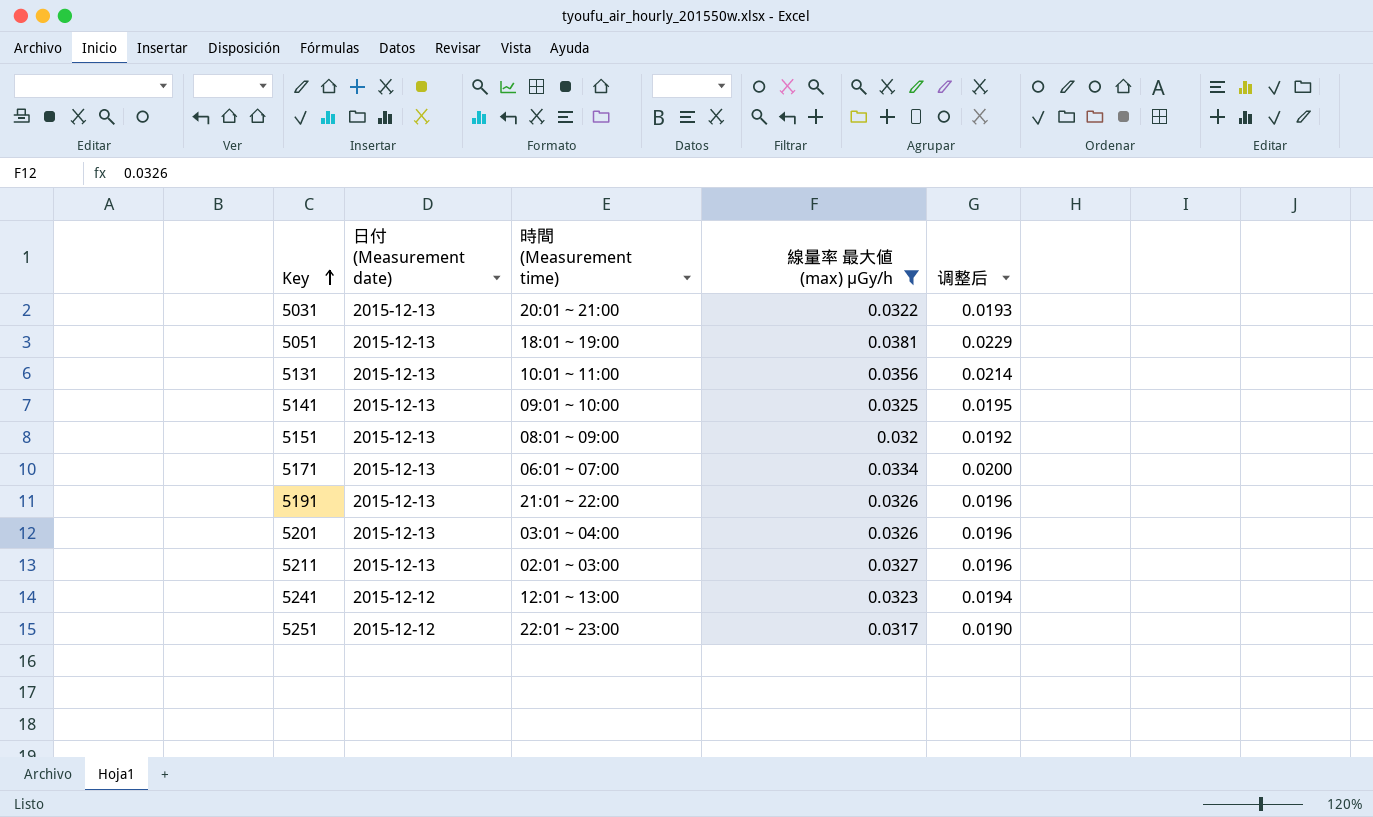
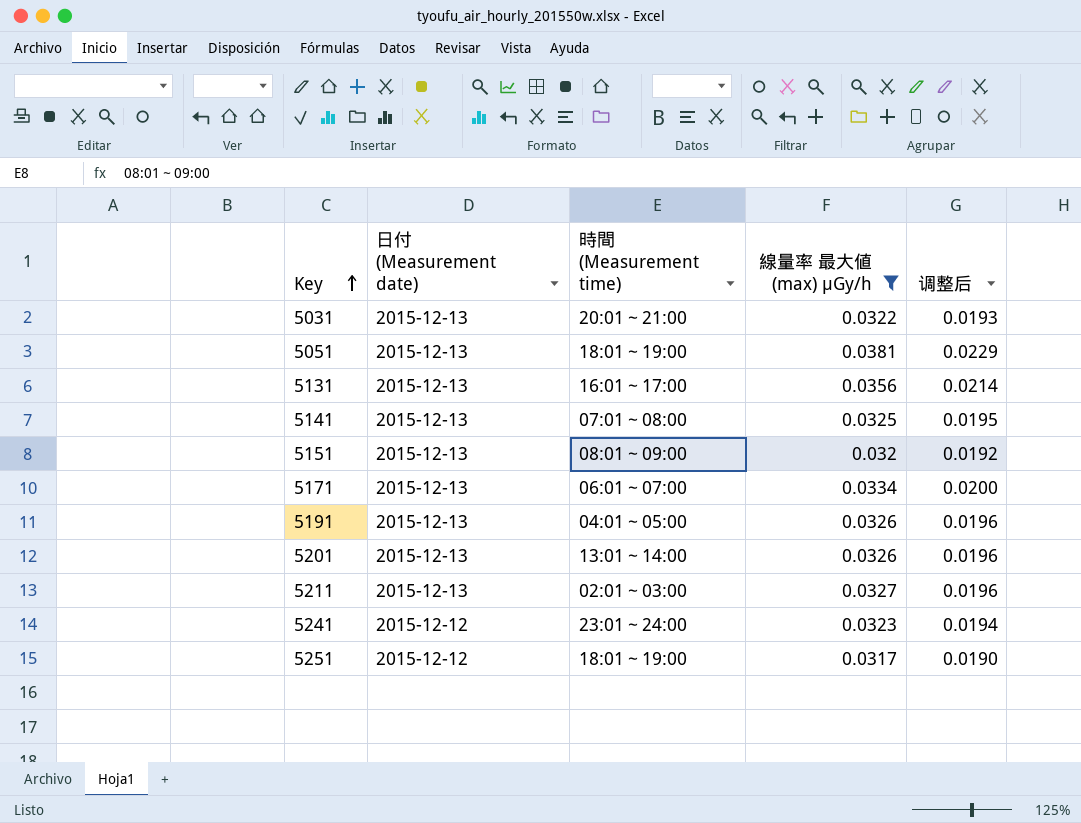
5131 | 時間 (Measurement time): 10:01～11:00 -> 16:01～17:00
5141 | 時間 (Measurement time): 09:01～10:00 -> 07:01～08:00
5191 | 時間 (Measurement time): 21:01～22:00 -> 04:01～05:00
5201 | 時間 (Measurement time): 03:01～04:00 -> 13:01～14:00
5241 | 時間 (Measurement time): 12:01～13:00 -> 23:01～24:00
5251 | 時間 (Measurement time): 22:01～23:00 -> 18:01～19:00

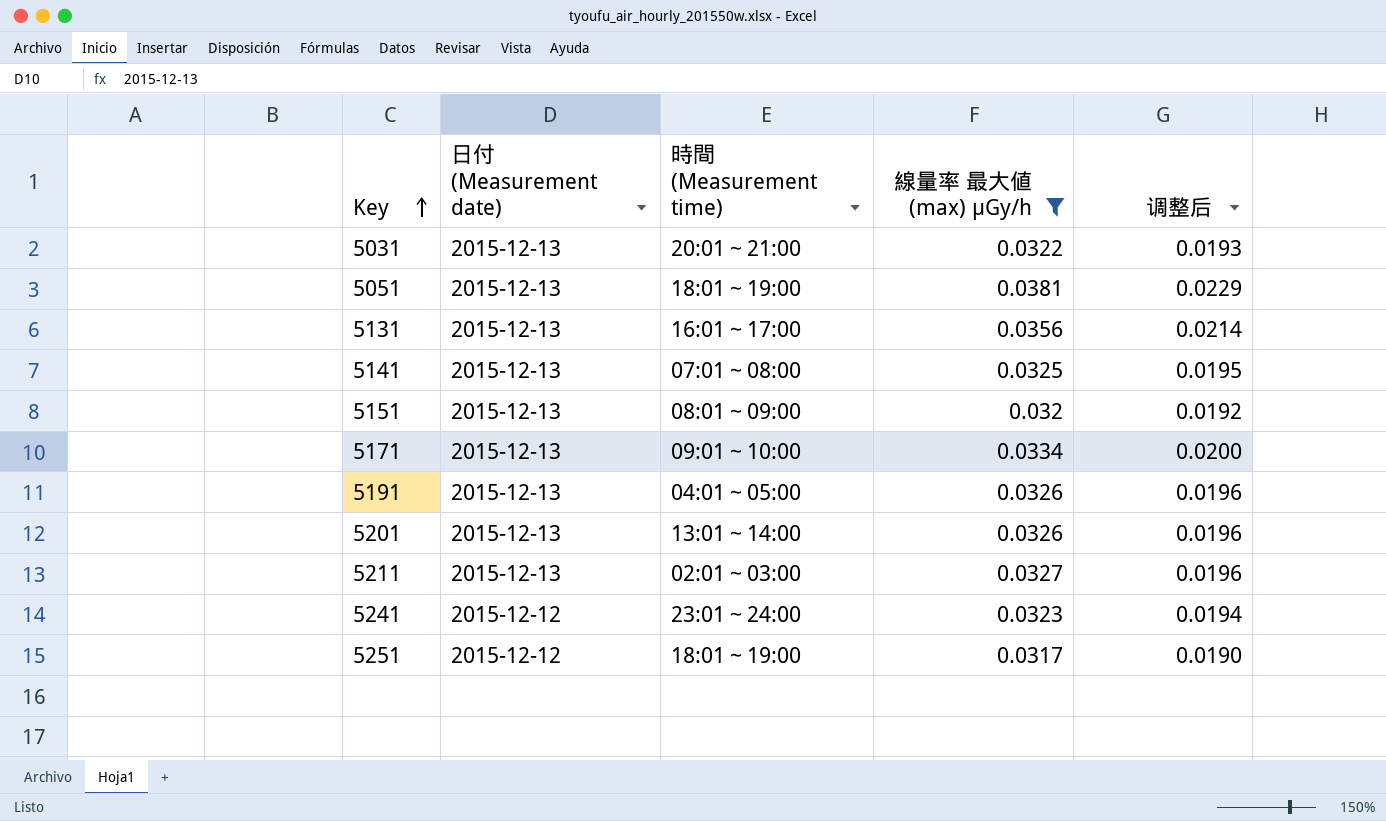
5171 | 時間 (Measurement time): 06:01～07:00 -> 09:01～10:00

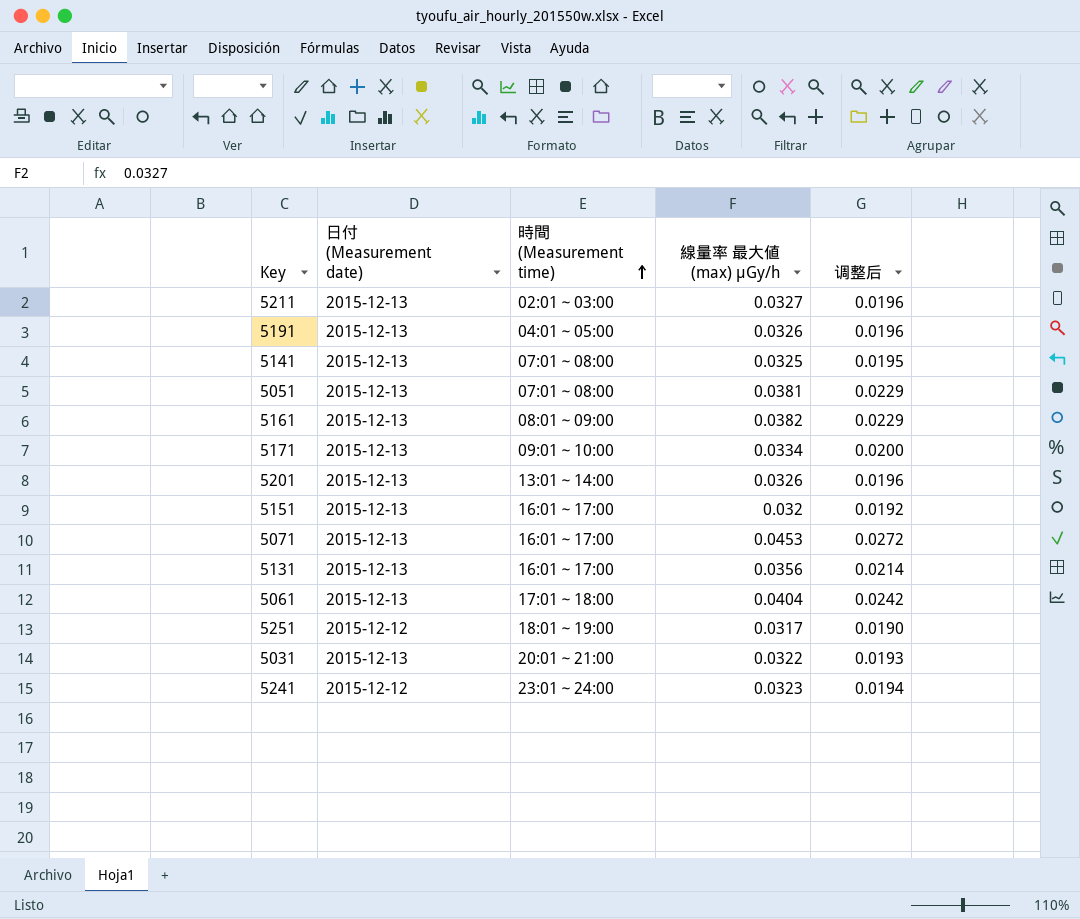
filter: 線量率 最大値 (max) μGy/h <= 0.0381 -> none
row order: Key ascending -> 時間 (Measurement time) ascending
5051 | 時間 (Measurement time): 18:01～19:00 -> 07:01～08:00
5151 | 時間 (Measurement time): 08:01～09:00 -> 16:01～17:00

